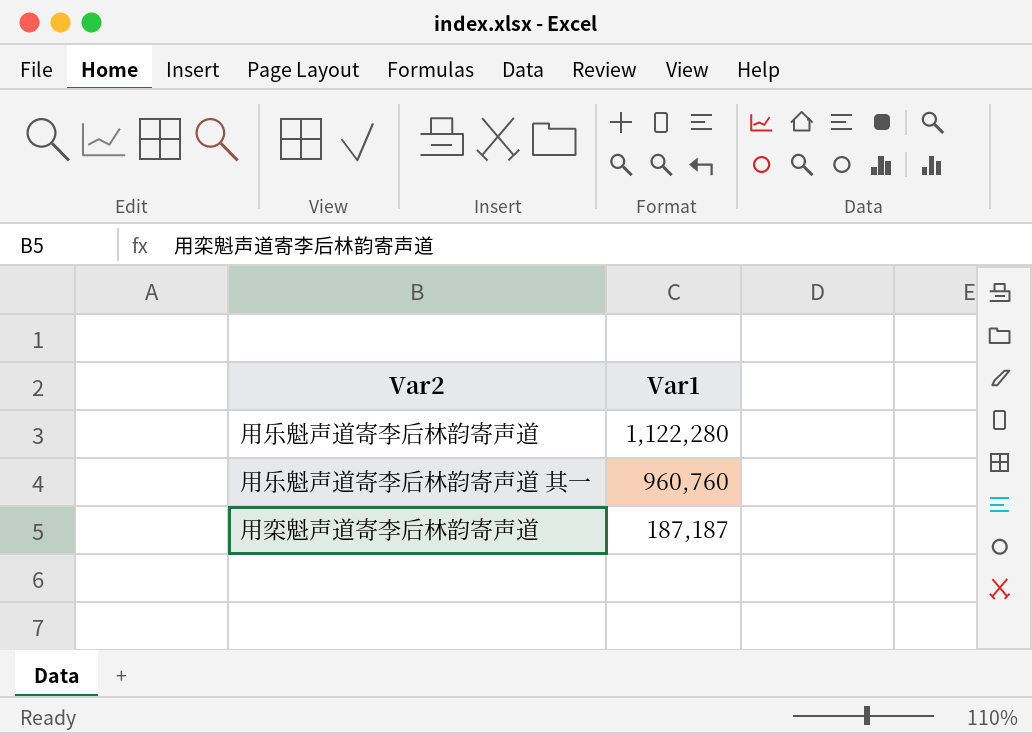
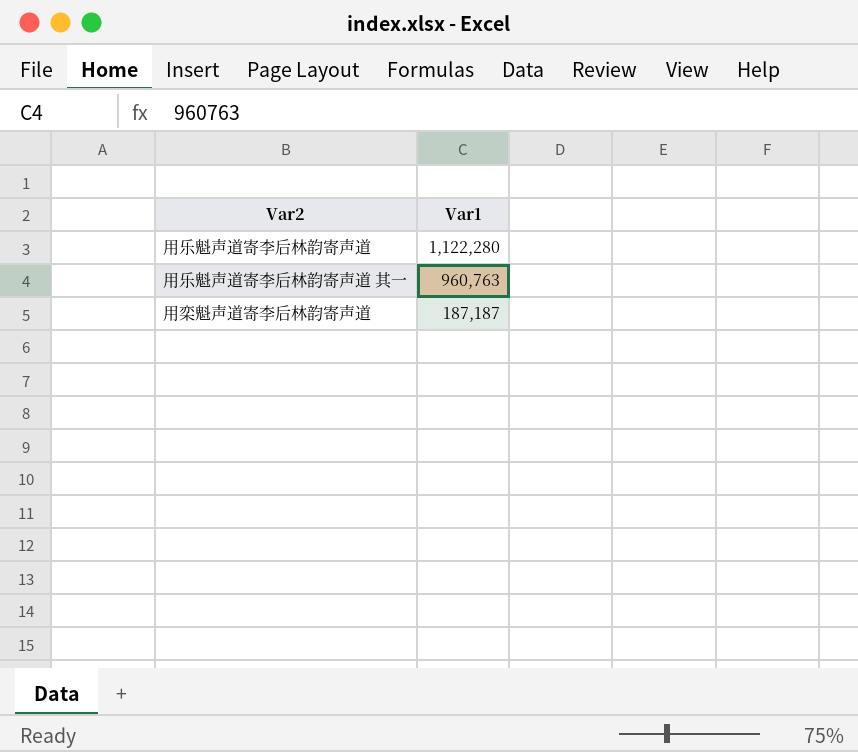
用乐魁声道寄李后林韵寄声道 其一 | Var1: 960,760 -> 960,763

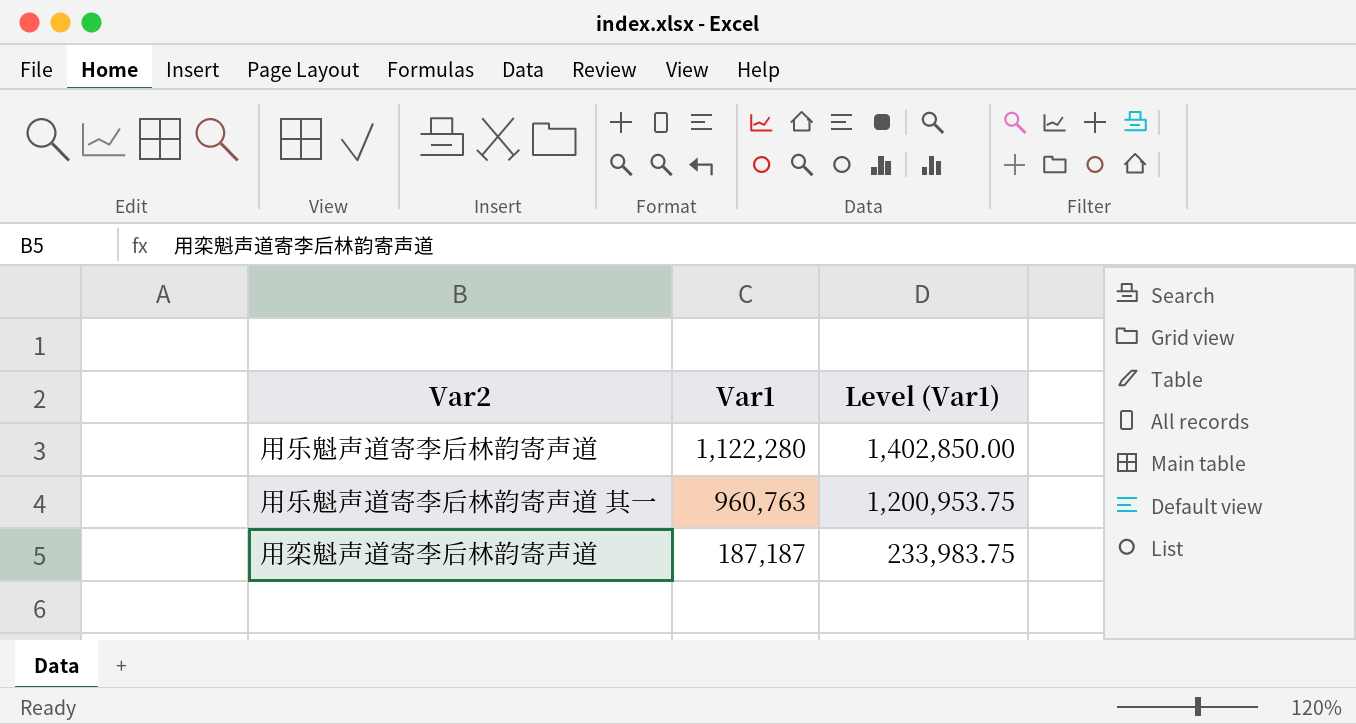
column Level (Var1) | formula: none -> [Var1] * 1.25

